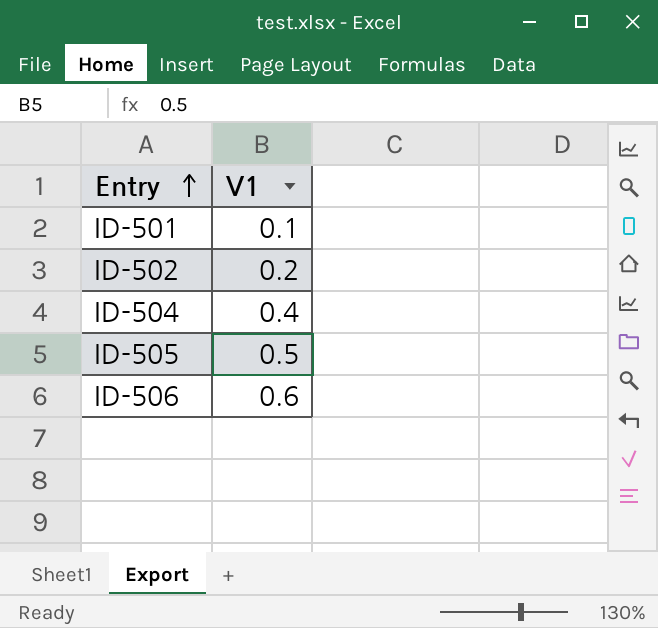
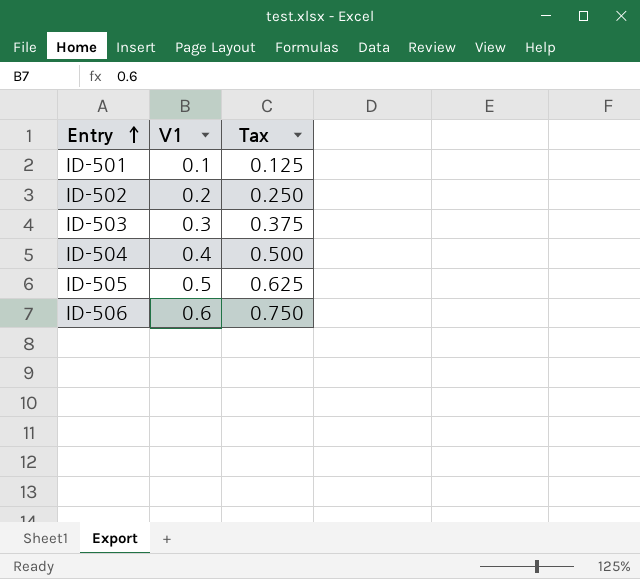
column Tax | formula: none -> [V1] * 1.25
row ID-503: none -> 0.3 | 0.375

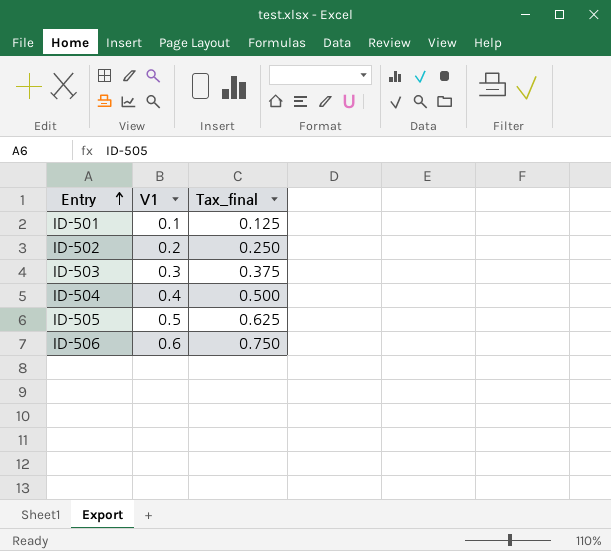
column name: Tax -> Tax_final

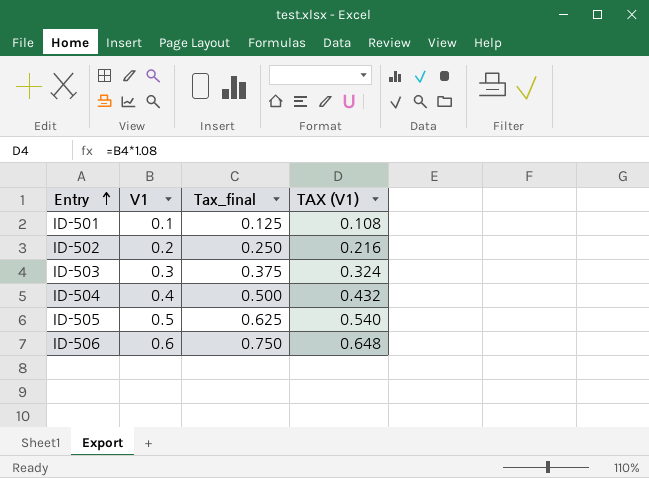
column TAX (V1) | formula: none -> [V1] * 1.08

